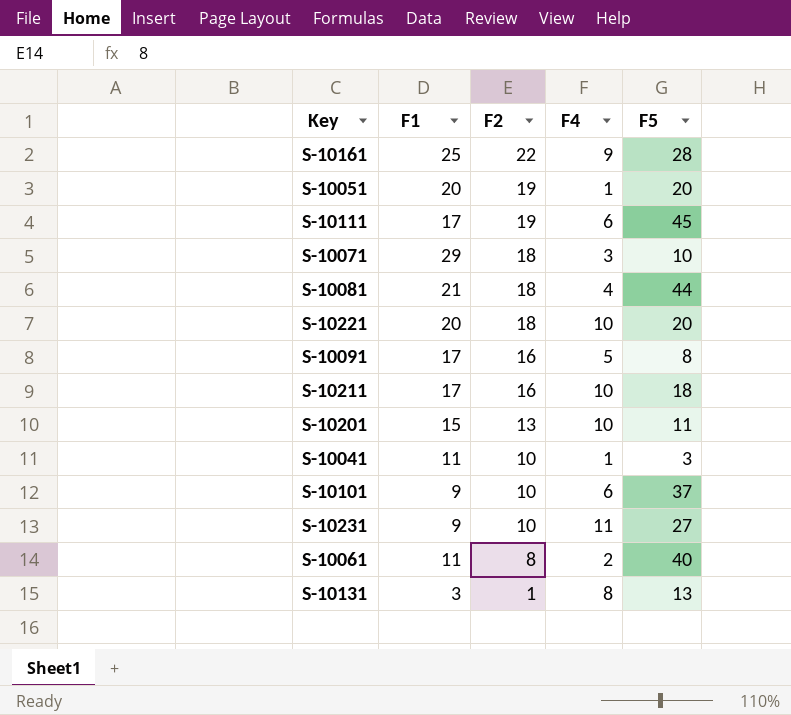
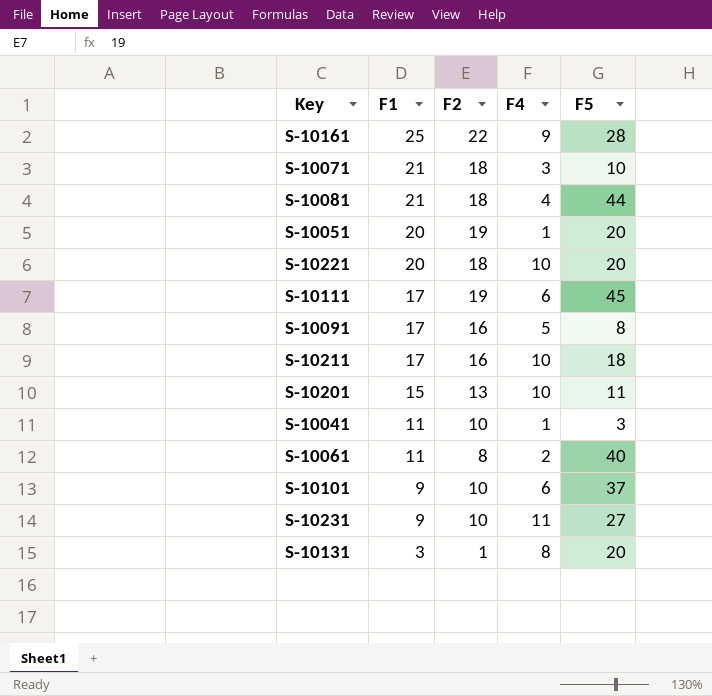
row order: F2 descending -> F1 descending
S-10071 | F1: 29 -> 21
S-10131 | F5: 13 -> 20

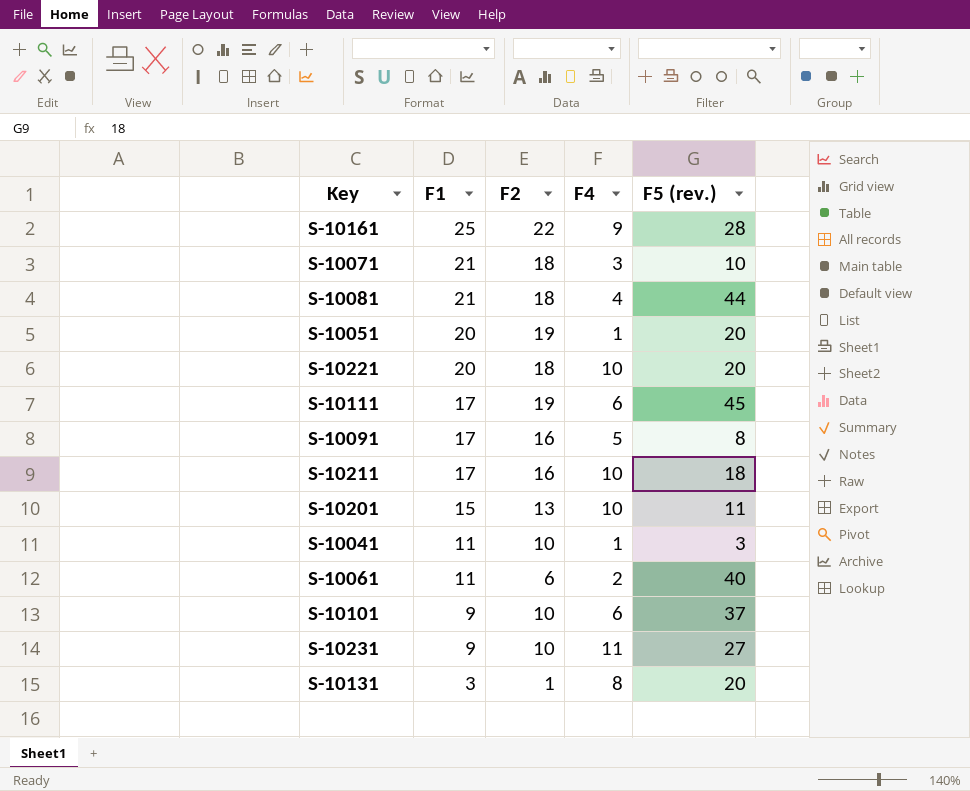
column name: F5 -> F5 (rev.)
S-10061 | F2: 8 -> 6

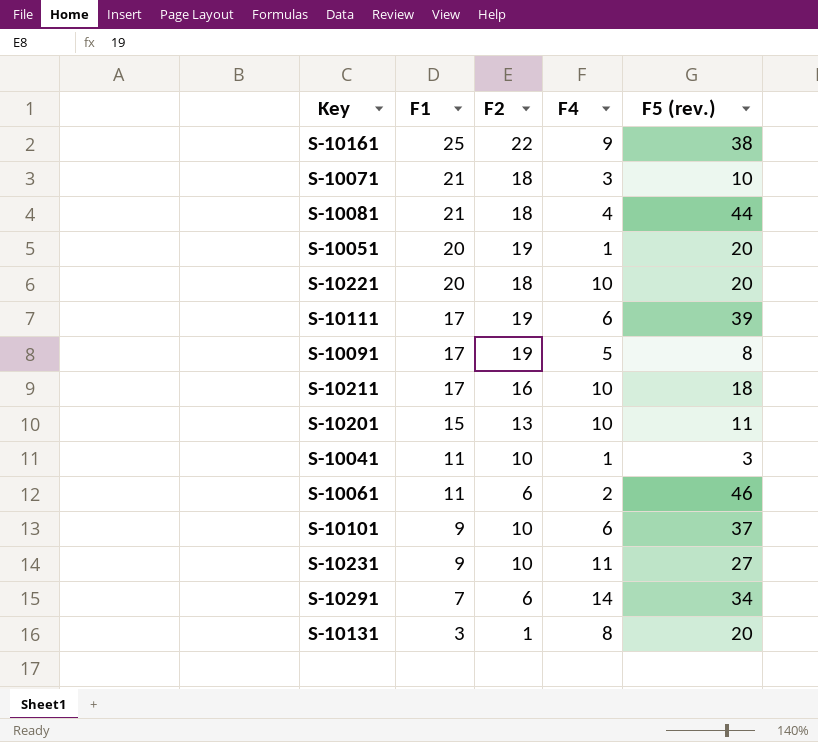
S-10161 | F5 (rev.): 28 -> 38
S-10111 | F5 (rev.): 45 -> 39
S-10091 | F2: 16 -> 19
S-10061 | F5 (rev.): 40 -> 46
row S-10291: none -> 7 | 6 | 14 | 34

